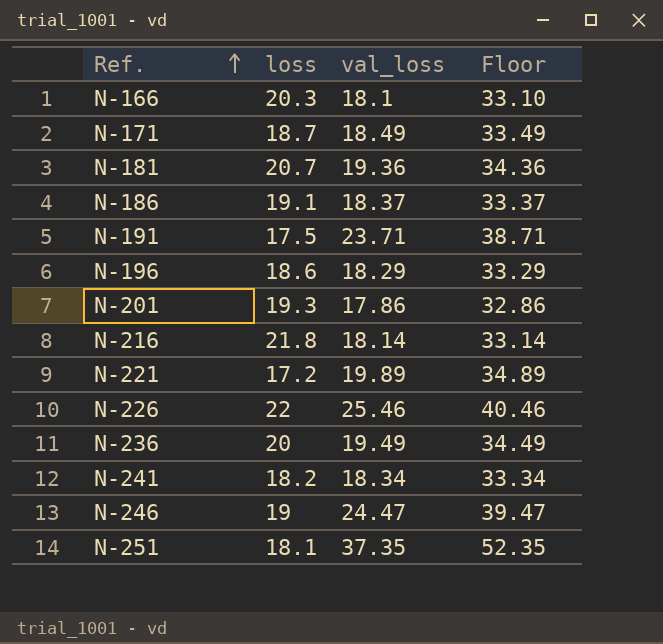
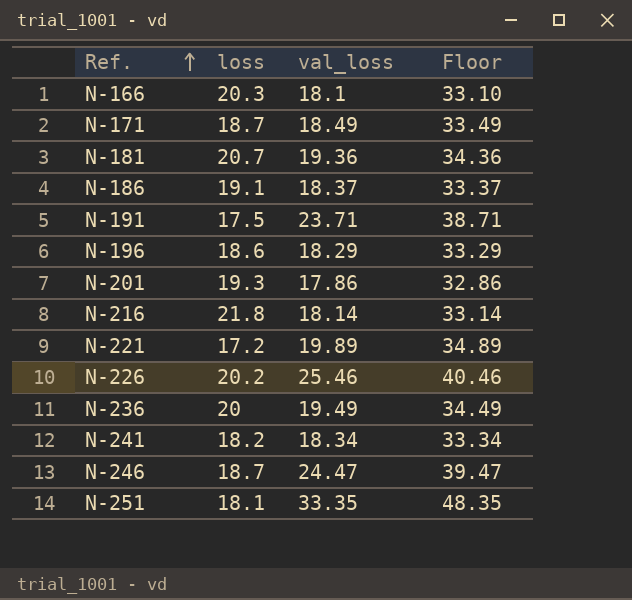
N-226 | loss: 22 -> 20.2
N-246 | loss: 19 -> 18.7
N-251 | val_loss: 37.35 -> 33.35
N-251 | Floor: 52.35 -> 48.35

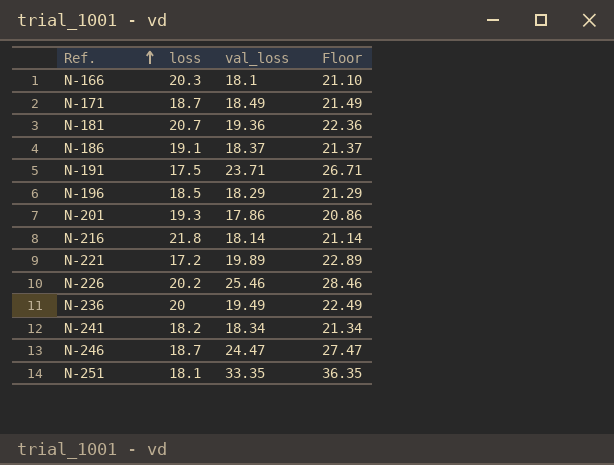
column Floor | formula: [val_loss] + 15 -> [val_loss] + 3
N-196 | loss: 18.6 -> 18.5

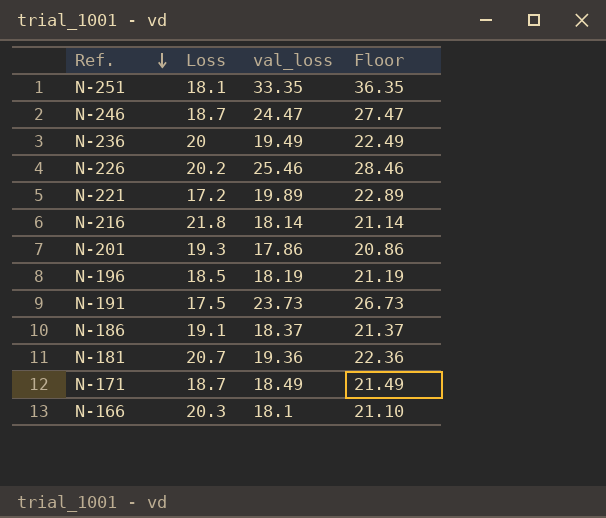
row order: Ref. ascending -> Ref. descending
column name: loss -> Loss
row N-241: 18.2 | 18.34 | 21.34 -> none
N-196 | val_loss: 18.29 -> 18.19
N-196 | Floor: 21.29 -> 21.19
N-191 | val_loss: 23.71 -> 23.73
N-191 | Floor: 26.71 -> 26.73

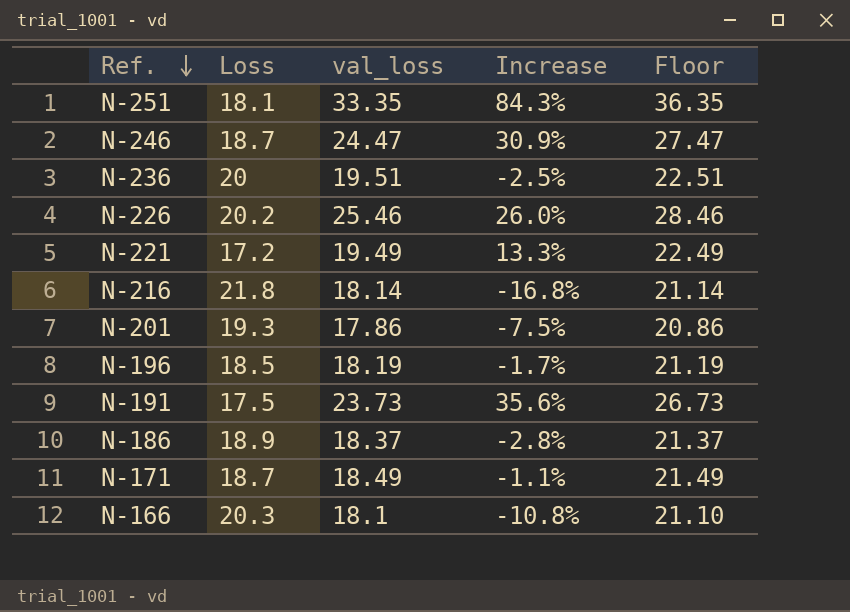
column Increase | formula: none -> ([val_loss] - [Loss]) / [Loss]
row N-181: 20.7 | 19.36 | 22.36 -> none
N-236 | val_loss: 19.49 -> 19.51
N-236 | Floor: 22.49 -> 22.51
N-221 | val_loss: 19.89 -> 19.49
N-221 | Floor: 22.89 -> 22.49
N-186 | Loss: 19.1 -> 18.9

